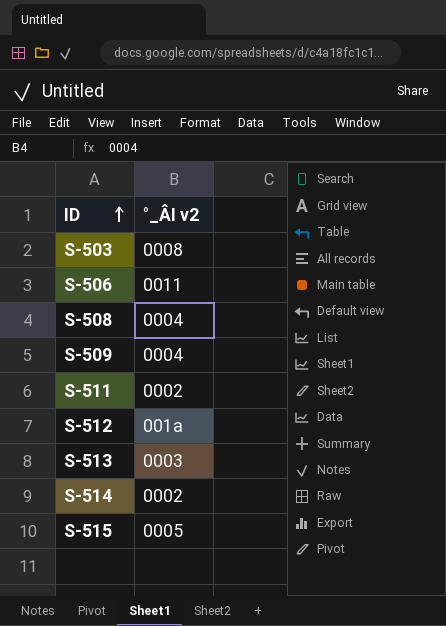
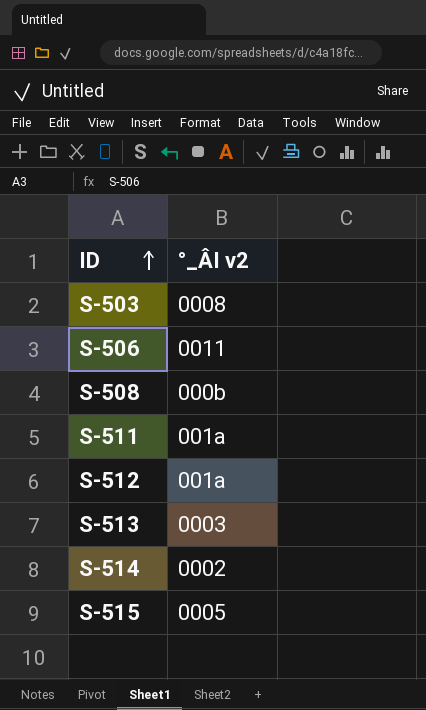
row S-509: 0004 -> none
S-508 | °_ÂI v2: 0004 -> 000b
S-511 | °_ÂI v2: 0002 -> 001a

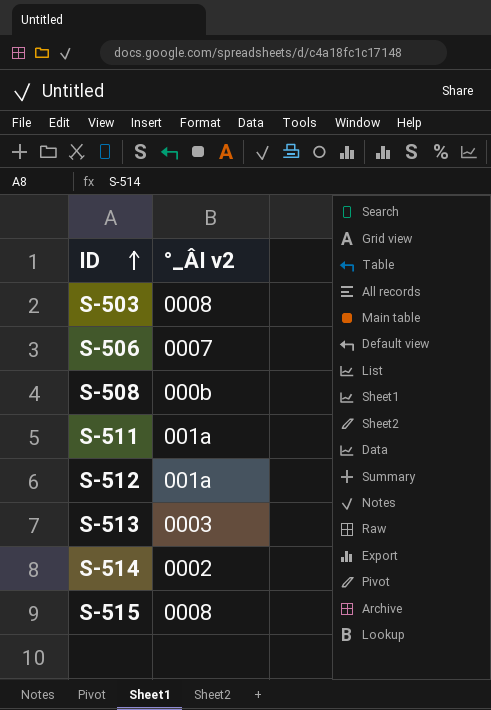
S-506 | °_ÂI v2: 0011 -> 0007
S-515 | °_ÂI v2: 0005 -> 0008

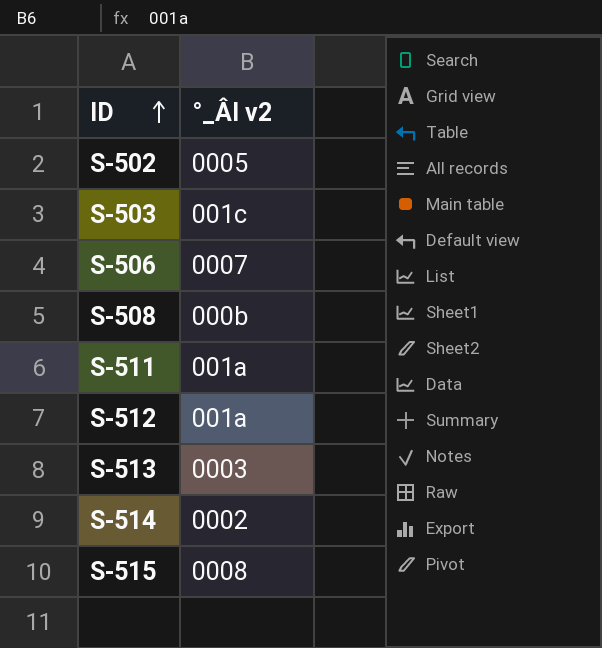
row S-502: none -> 0005
S-503 | °_ÂI v2: 0008 -> 001c

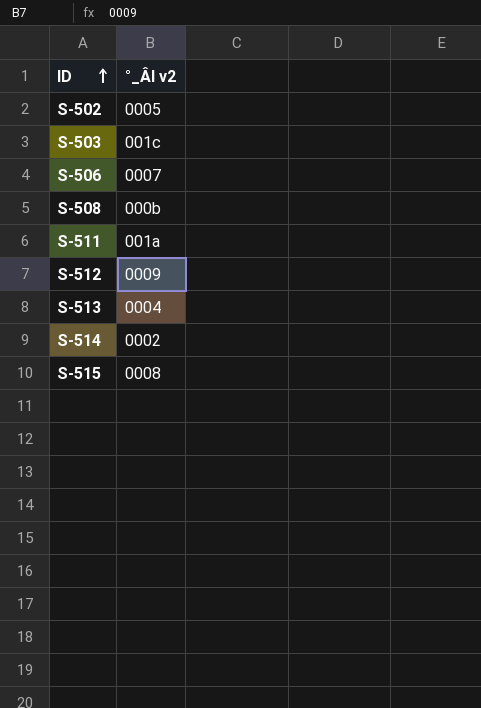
S-512 | °_ÂI v2: 001a -> 0009
S-513 | °_ÂI v2: 0003 -> 0004

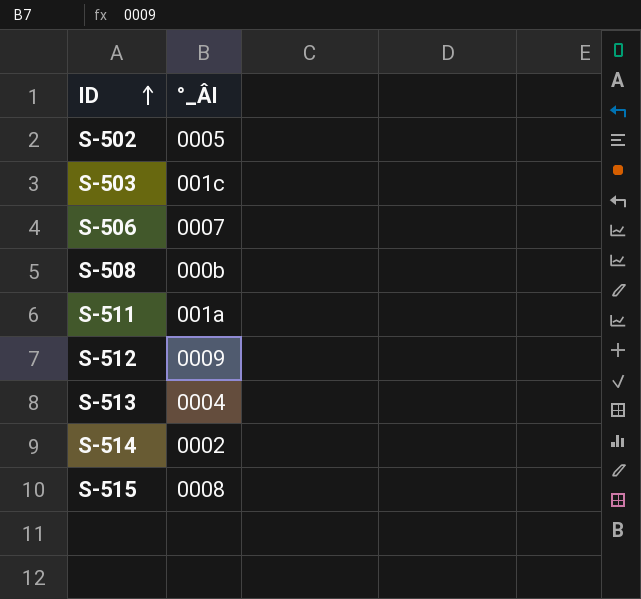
column name: °_ÂI v2 -> °_ÂI

